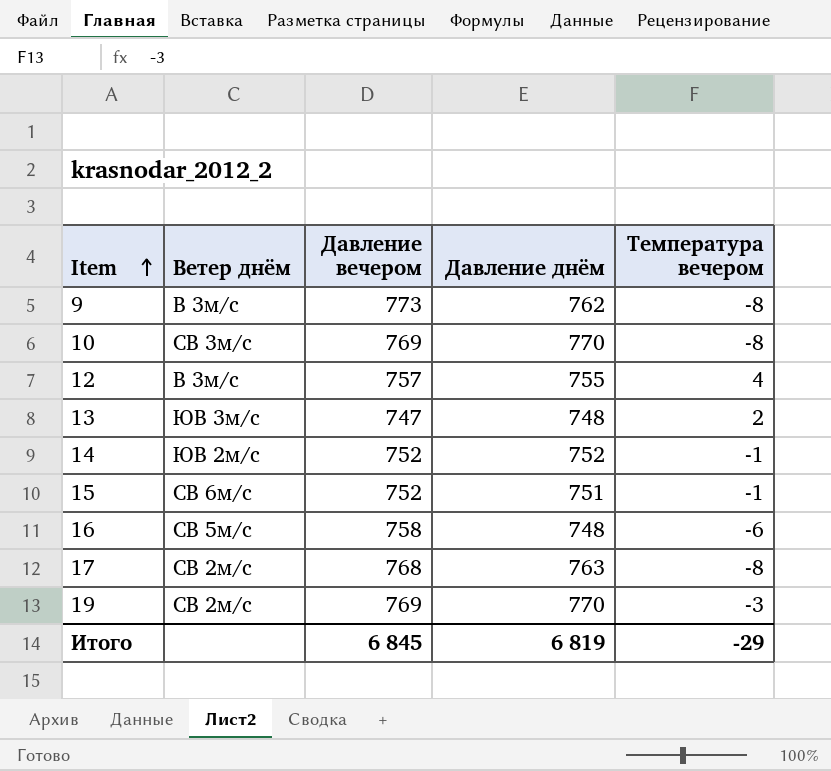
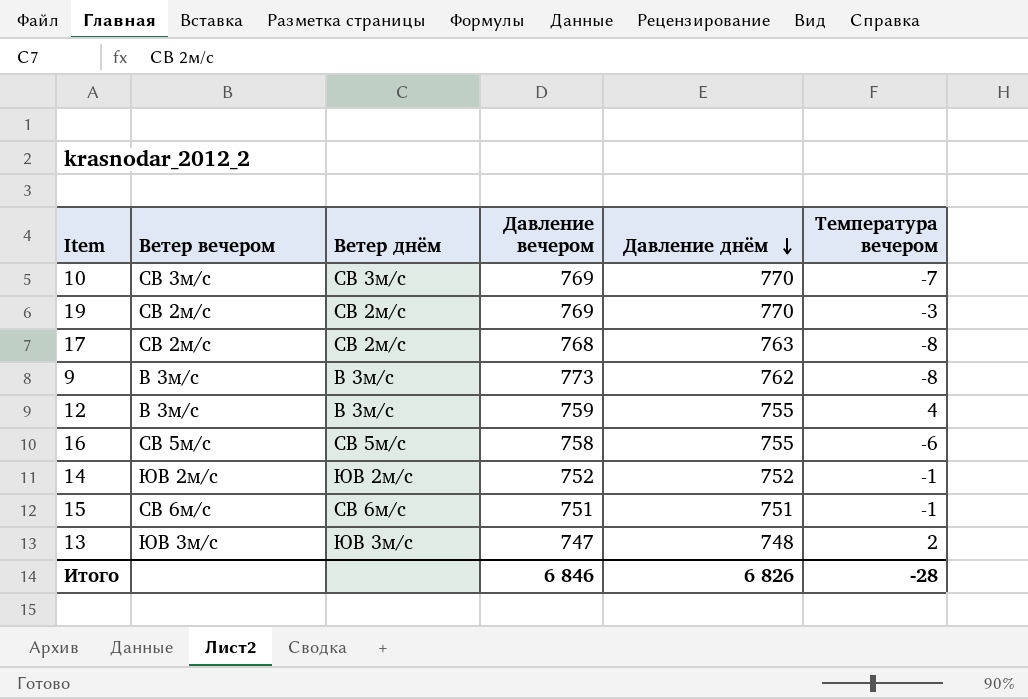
row order: Item ascending -> Давление днём descending
column Ветер вечером | position: none -> 2
10 | Температура вечером: -8 -> -7
12 | Давление вечером: 757 -> 759
16 | Давление днём: 748 -> 755
15 | Давление вечером: 752 -> 751
Итого | Давление вечером: 6 845 -> 6 846
Итого | Давление днём: 6 819 -> 6 826
Итого | Температура вечером: -29 -> -28

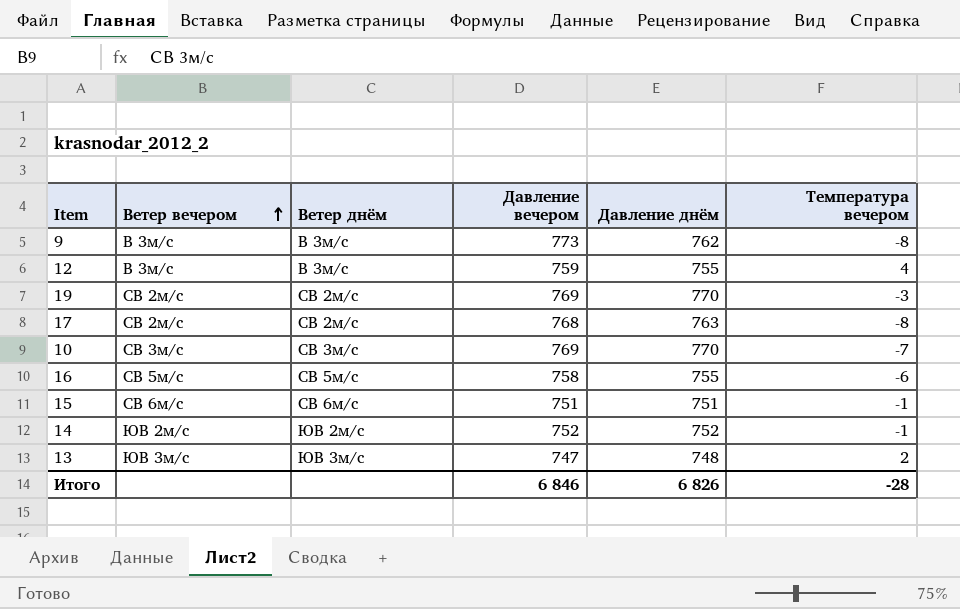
row order: Давление днём descending -> Ветер вечером ascending

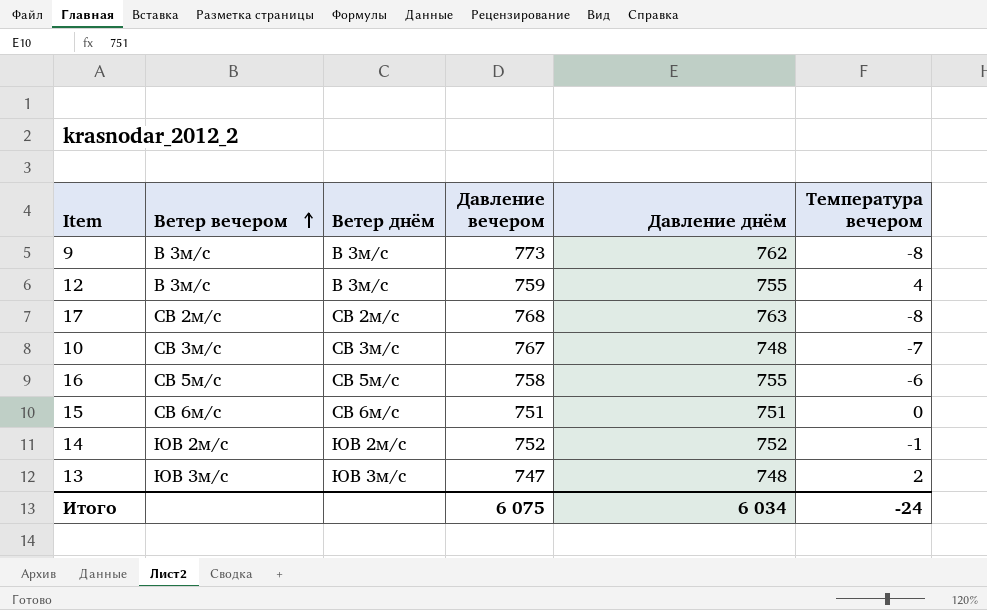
row 19: СВ 2м/с | СВ 2м/с | 769 | 770 | -3 -> none
10 | Давление вечером: 769 -> 767
10 | Давление днём: 770 -> 748
15 | Температура вечером: -1 -> 0
Итого | Давление вечером: 6 846 -> 6 075
Итого | Давление днём: 6 826 -> 6 034
Итого | Температура вечером: -28 -> -24

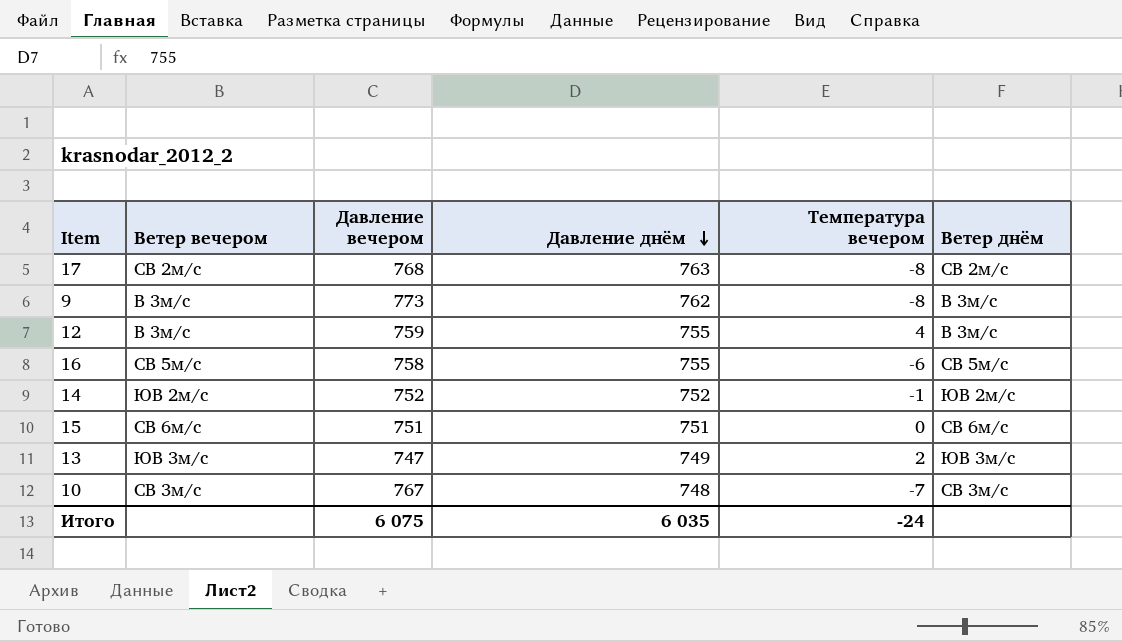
row order: Ветер вечером ascending -> Давление днём descending
column Ветер днём | position: 3 -> 6
13 | Давление днём: 748 -> 749
Итого | Давление днём: 6 034 -> 6 035

